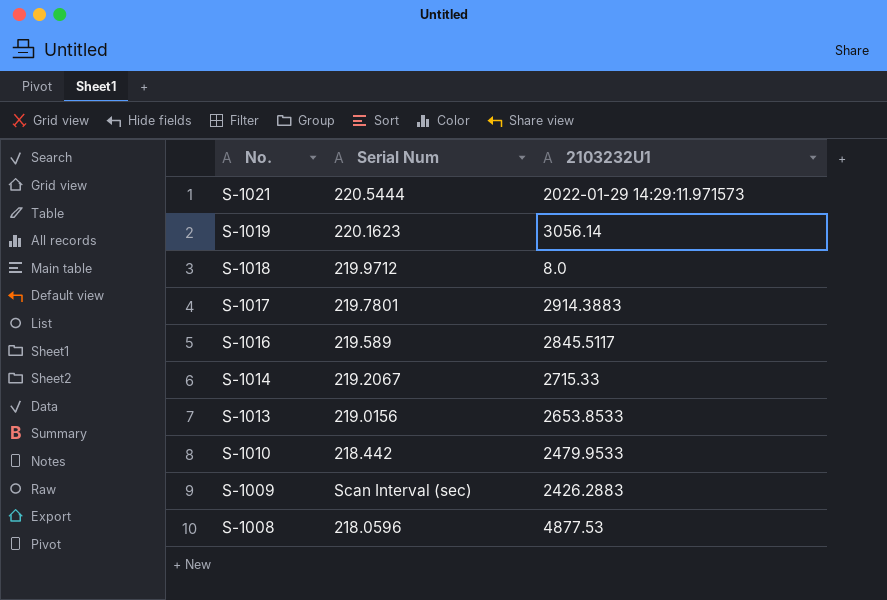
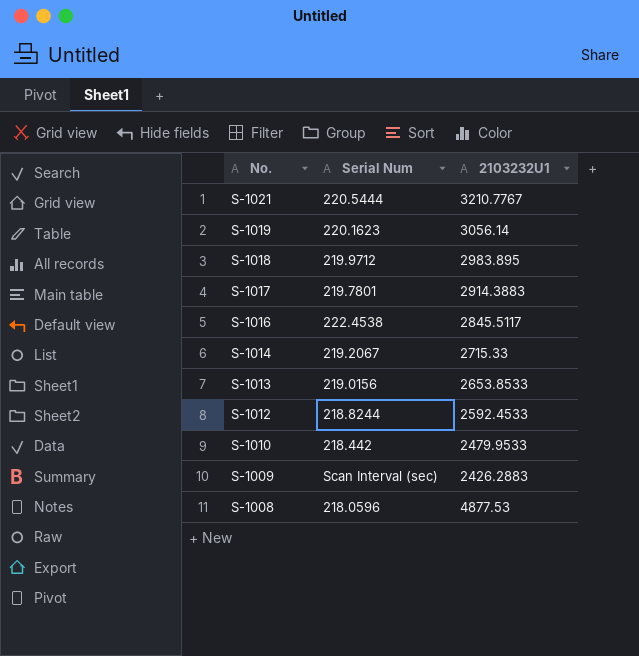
S-1021 | 2103232U1: 2022-01-29 14:29:11.971573 -> 3210.7767
S-1018 | 2103232U1: 8.0 -> 2983.895
S-1016 | Serial Num: 219.589 -> 222.4538
row S-1012: none -> 218.8244 | 2592.4533

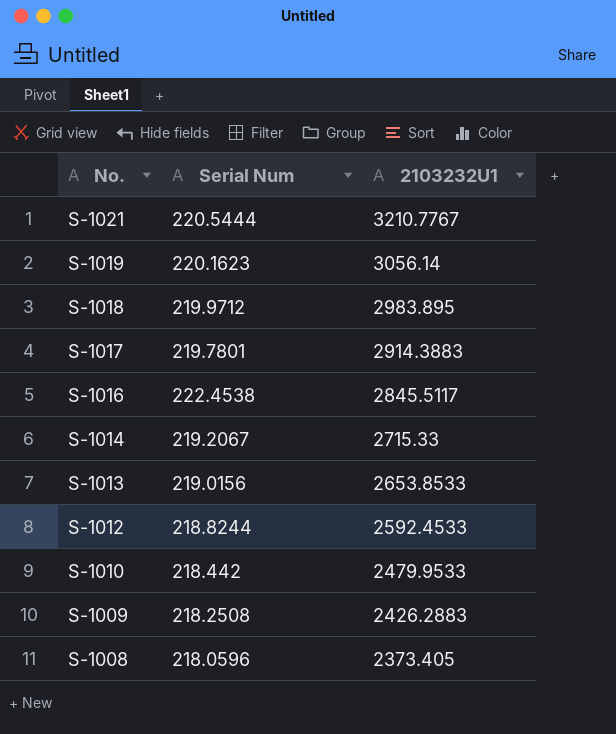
S-1009 | Serial Num: Scan Interval (sec) -> 218.2508
S-1008 | 2103232U1: 4877.53 -> 2373.405

